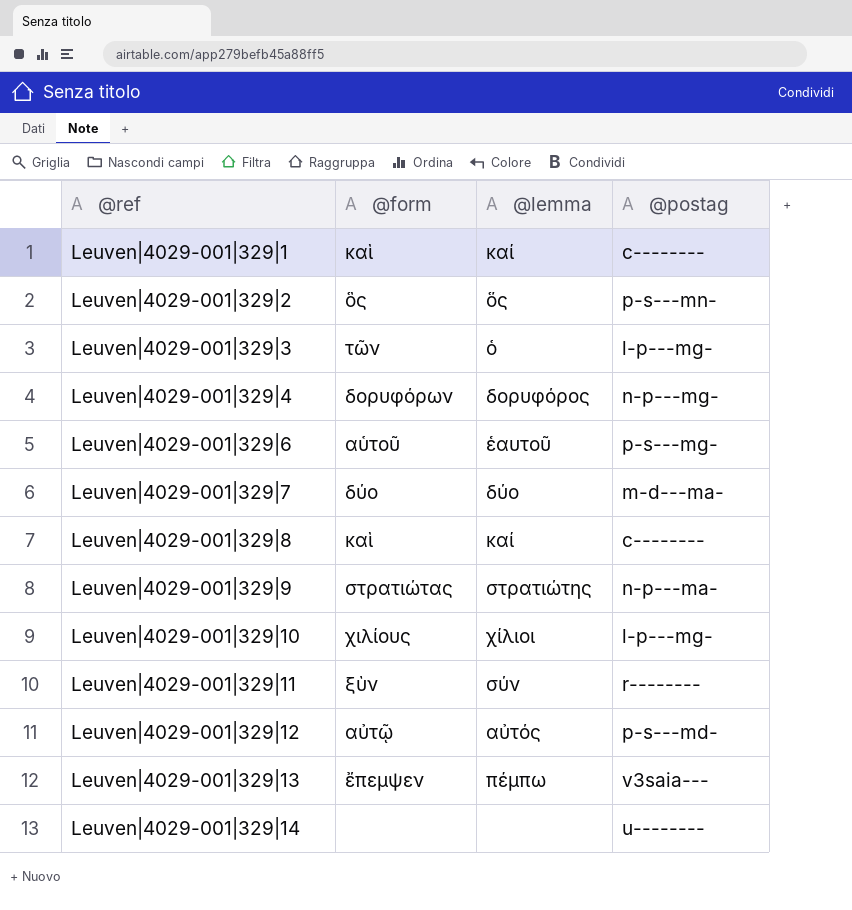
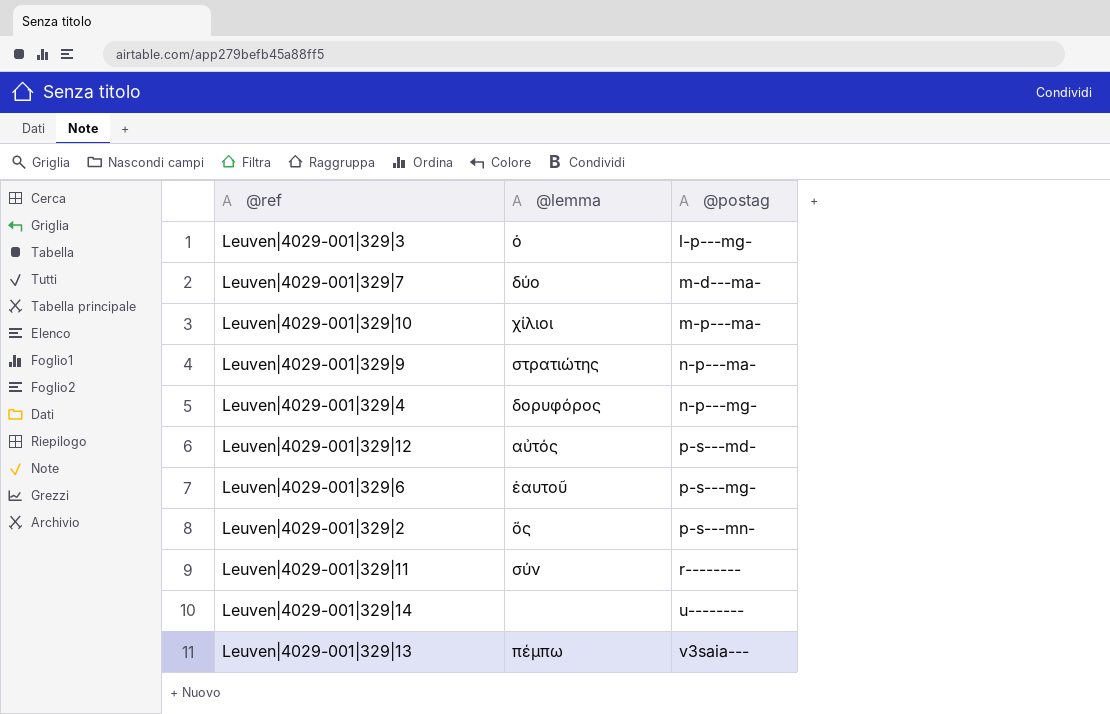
row order: @ref ascending -> @postag ascending
column @form | position: 2 -> none
row Leuven|4029-001|329|1: καὶ | καί | c-------- -> none
row Leuven|4029-001|329|8: καὶ | καί | c-------- -> none
Leuven|4029-001|329|10 | @postag: l-p---mg- -> m-p---ma-

